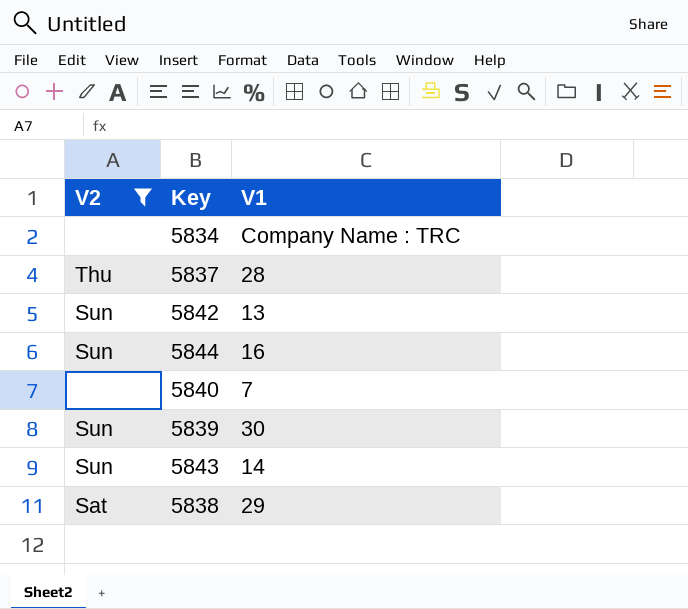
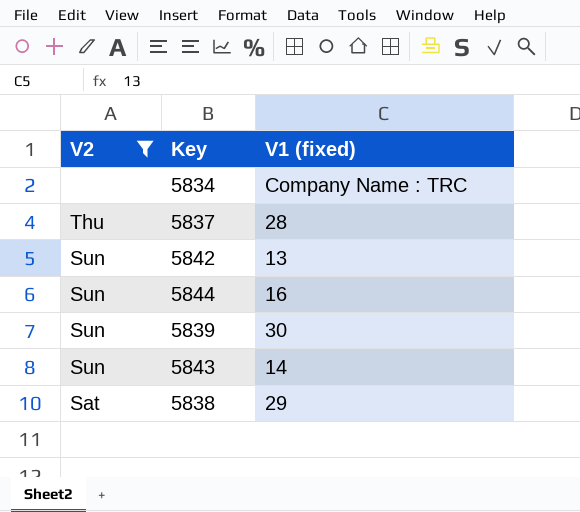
column name: V1 -> V1 (fixed)
row 5840: none | 7 -> none

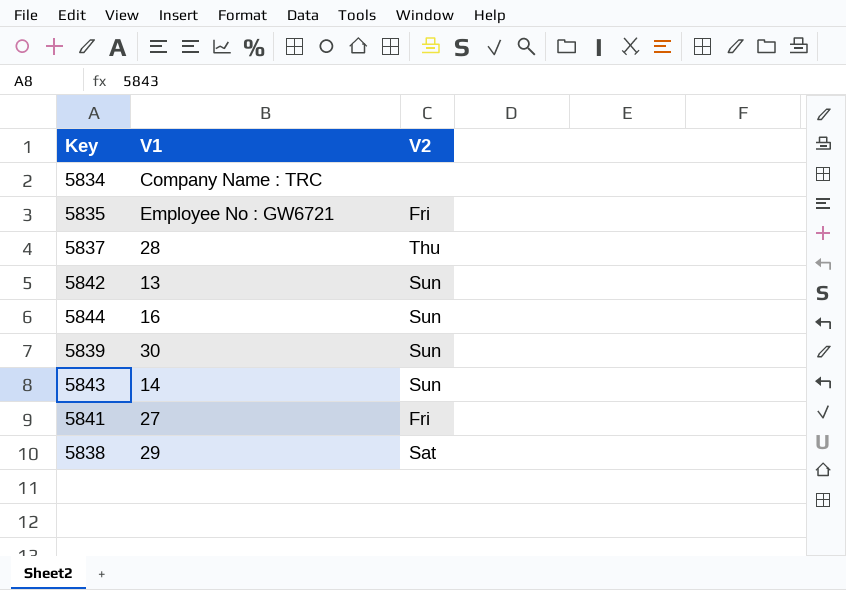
filter: V2 != Fri -> none
column name: V1 (fixed) -> V1
column V2 | position: 1 -> 3

